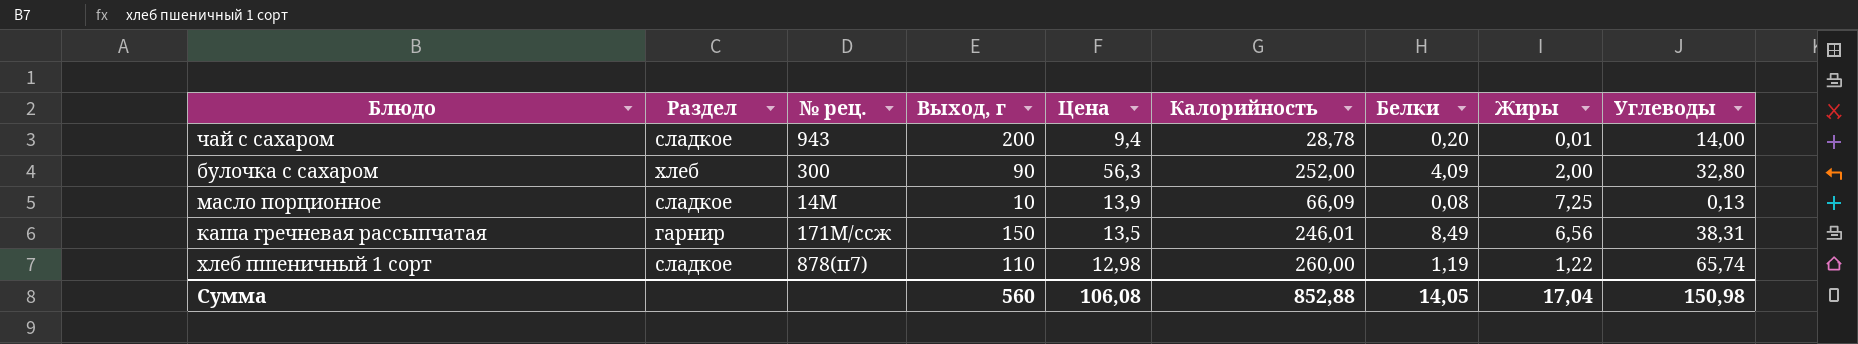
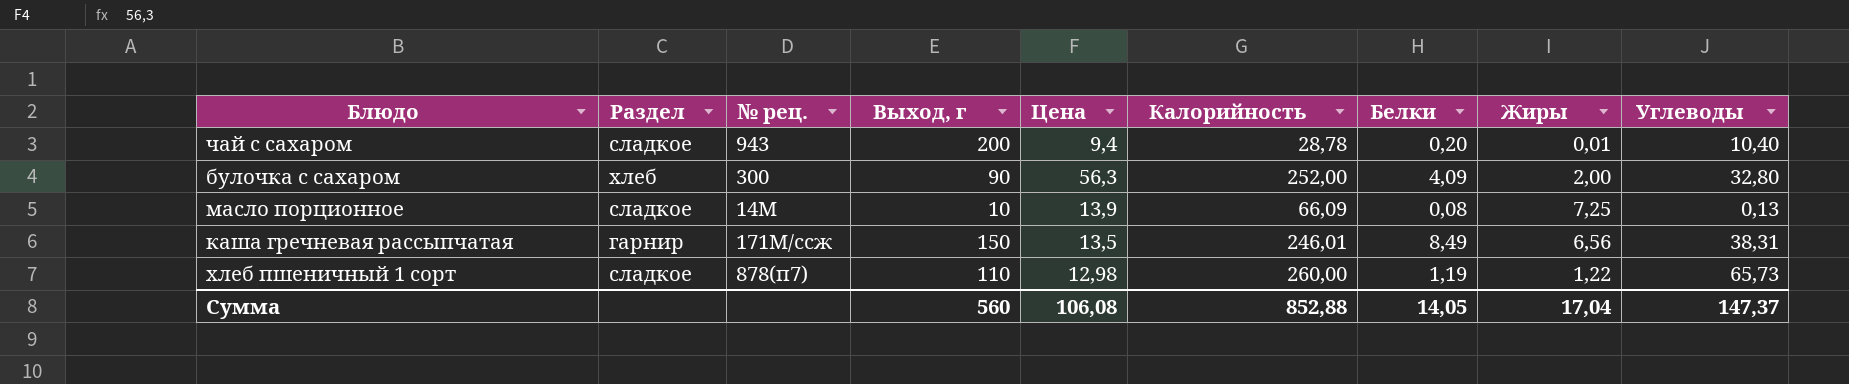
чай с сахаром | Углеводы: 14,00 -> 10,40
хлеб пшеничный 1 сорт | Углеводы: 65,74 -> 65,73
Сумма | Углеводы: 150,98 -> 147,37

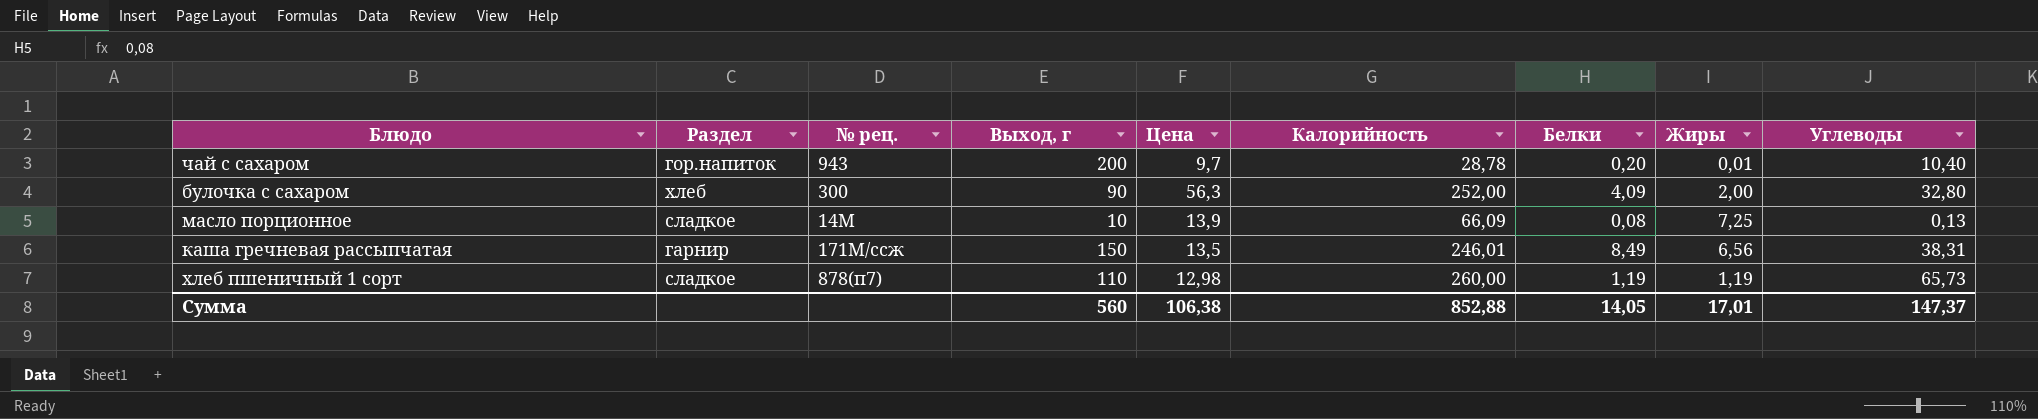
чай с сахаром | Раздел: сладкое -> гор.напиток
чай с сахаром | Цена: 9,4 -> 9,7
хлеб пшеничный 1 сорт | Жиры: 1,22 -> 1,19
Сумма | Цена: 106,08 -> 106,38
Сумма | Жиры: 17,04 -> 17,01

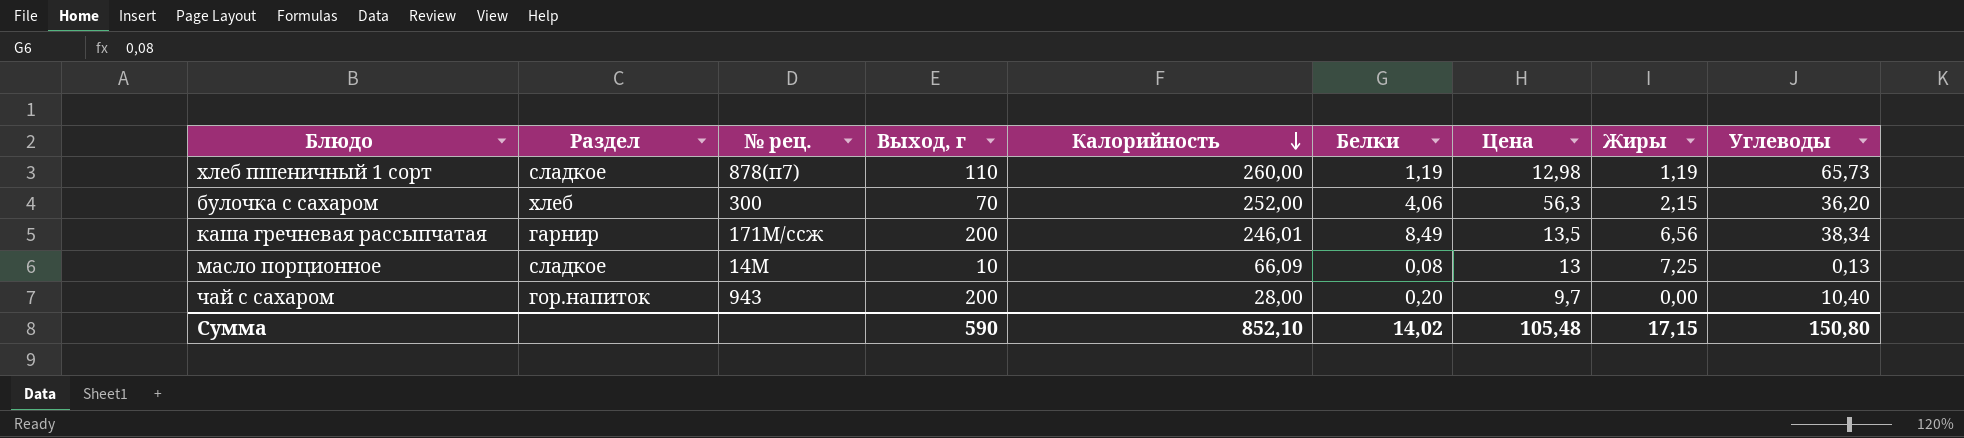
row order: none -> Калорийность descending
column Цена | position: 5 -> 7
булочка с сахаром | Выход, г: 90 -> 70
булочка с сахаром | Белки: 4,09 -> 4,06
булочка с сахаром | Жиры: 2,00 -> 2,15
булочка с сахаром | Углеводы: 32,80 -> 36,20
каша гречневая рассыпчатая | Выход, г: 150 -> 200
каша гречневая рассыпчатая | Углеводы: 38,31 -> 38,34
масло порционное | Цена: 13,9 -> 13
чай с сахаром | Калорийность: 28,78 -> 28,00
чай с сахаром | Жиры: 0,01 -> 0,00
Сумма | Выход, г: 560 -> 590
Сумма | Калорийность: 852,88 -> 852,10
Сумма | Белки: 14,05 -> 14,02
Сумма | Цена: 106,38 -> 105,48
Сумма | Жиры: 17,01 -> 17,15
Сумма | Углеводы: 147,37 -> 150,80

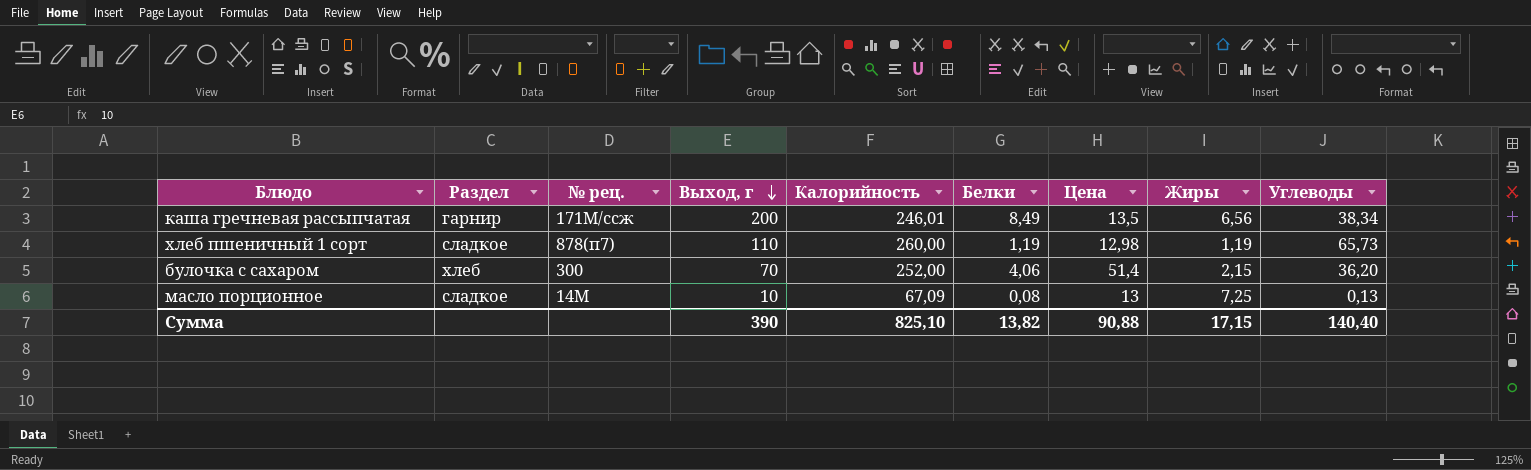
row order: Калорийность descending -> Выход, г descending
row чай с сахаром: гор.напиток | 943 | 200 | 28,00 | 0,20 | 9,7 | 0,00 | 10,40 -> none
булочка с сахаром | Цена: 56,3 -> 51,4
масло порционное | Калорийность: 66,09 -> 67,09
Сумма | Выход, г: 590 -> 390
Сумма | Калорийность: 852,10 -> 825,10
Сумма | Белки: 14,02 -> 13,82
Сумма | Цена: 105,48 -> 90,88
Сумма | Углеводы: 150,80 -> 140,40

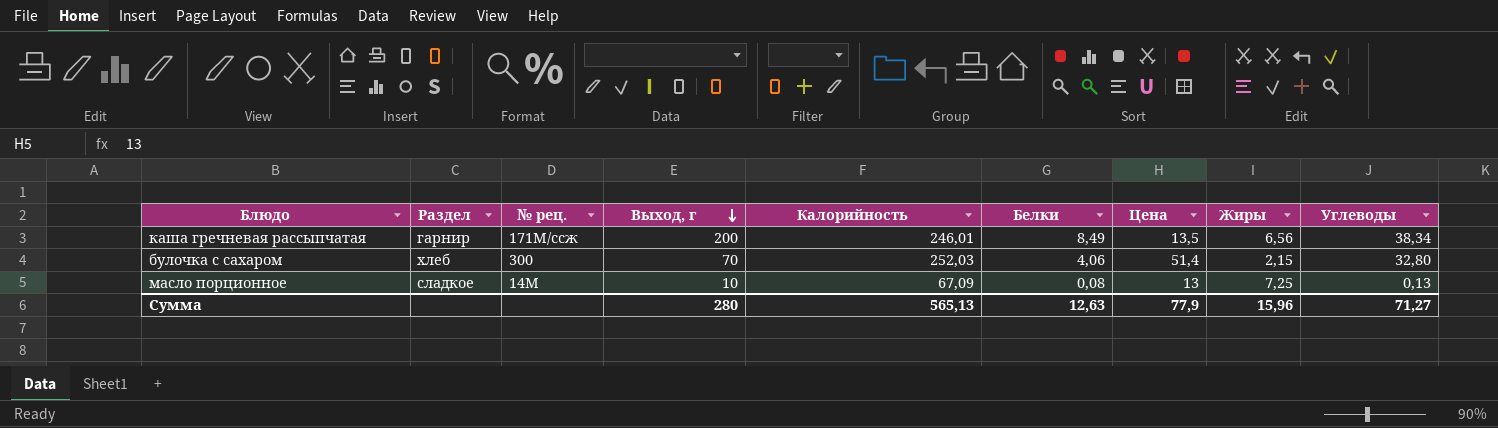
row хлеб пшеничный 1 сорт: сладкое | 878(п7) | 110 | 260,00 | 1,19 | 12,98 | 1,19 | 65,73 -> none
булочка с сахаром | Калорийность: 252,00 -> 252,03
булочка с сахаром | Углеводы: 36,20 -> 32,80
Сумма | Выход, г: 390 -> 280
Сумма | Калорийность: 825,10 -> 565,13
Сумма | Белки: 13,82 -> 12,63
Сумма | Цена: 90,88 -> 77,9
Сумма | Жиры: 17,15 -> 15,96
Сумма | Углеводы: 140,40 -> 71,27

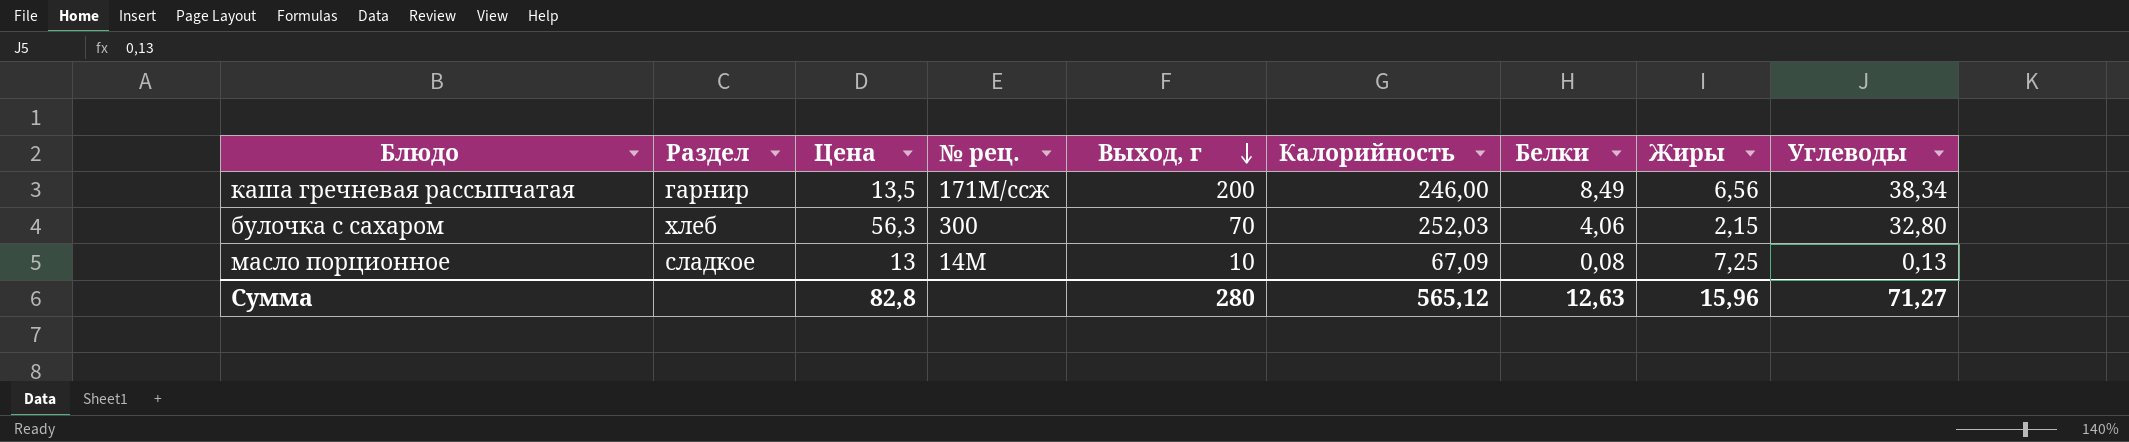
column Цена | position: 7 -> 3
каша гречневая рассыпчатая | Калорийность: 246,01 -> 246,00
булочка с сахаром | Цена: 51,4 -> 56,3
Сумма | Цена: 77,9 -> 82,8
Сумма | Калорийность: 565,13 -> 565,12

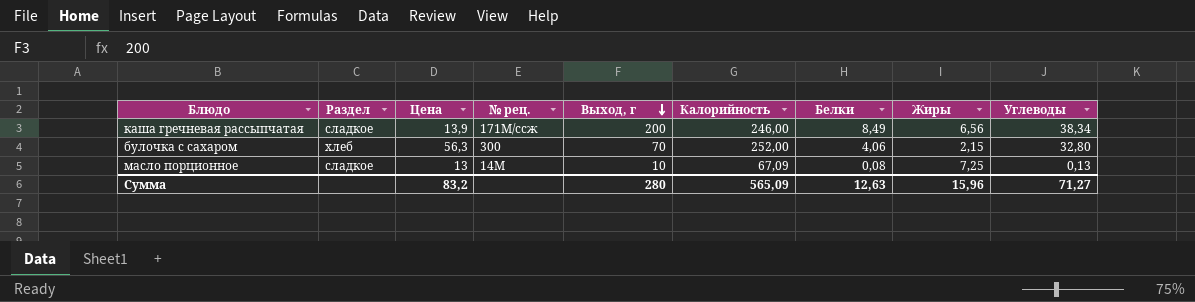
каша гречневая рассыпчатая | Раздел: гарнир -> сладкое
каша гречневая рассыпчатая | Цена: 13,5 -> 13,9
булочка с сахаром | Калорийность: 252,03 -> 252,00
Сумма | Цена: 82,8 -> 83,2
Сумма | Калорийность: 565,12 -> 565,09

